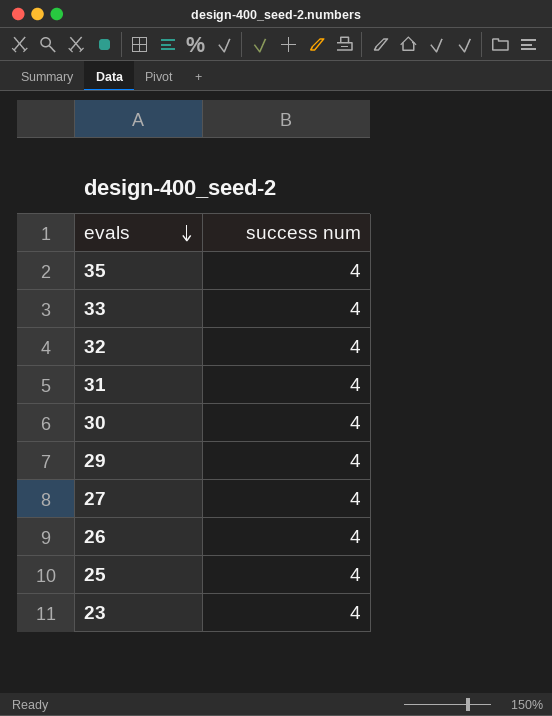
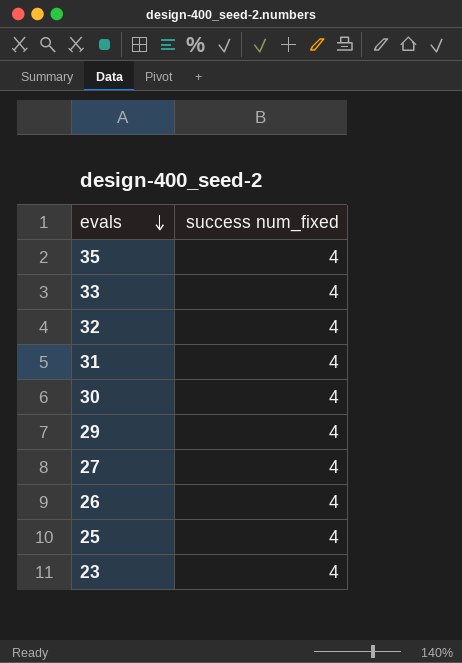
column name: success num -> success num_fixed

